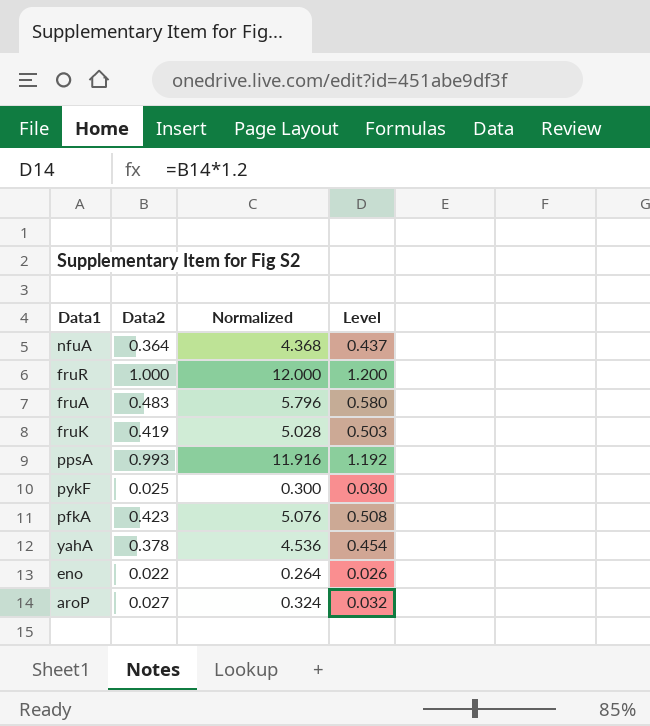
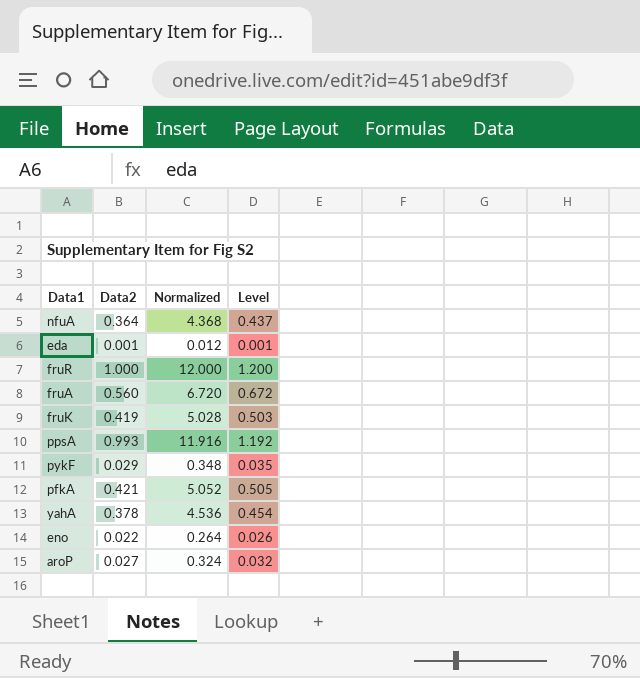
row eda: none -> 0.001 | 0.012 | 0.001
fruA | Data2: 0.483 -> 0.560
fruA | Normalized: 5.796 -> 6.720
fruA | Level: 0.580 -> 0.672
pykF | Data2: 0.025 -> 0.029
pykF | Normalized: 0.300 -> 0.348
pykF | Level: 0.030 -> 0.035
pfkA | Data2: 0.423 -> 0.421
pfkA | Normalized: 5.076 -> 5.052
pfkA | Level: 0.508 -> 0.505

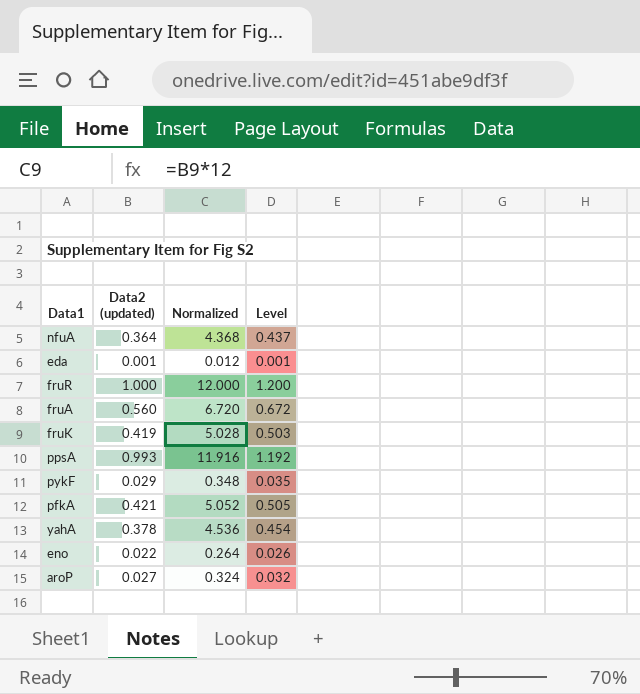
column name: Data2 -> Data2 (updated)

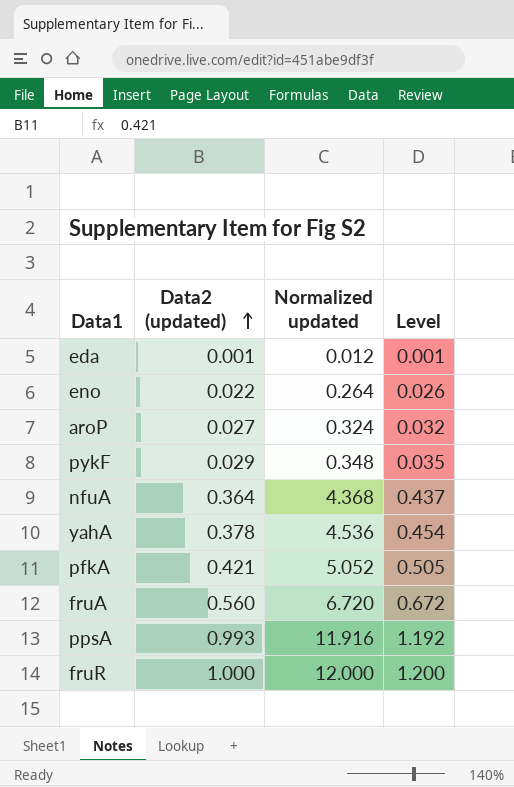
row order: none -> Data2 (updated) ascending
column name: Normalized -> Normalized updated
row fruK: 0.419 | 5.028 | 0.503 -> none

